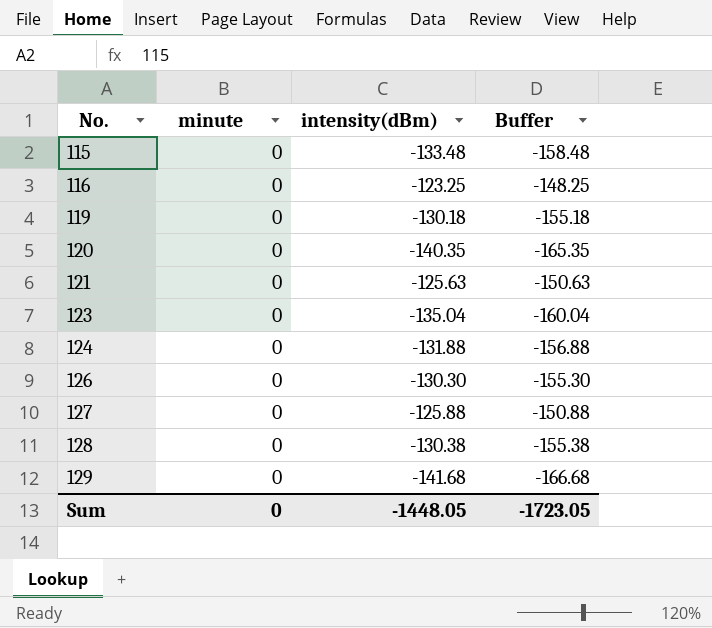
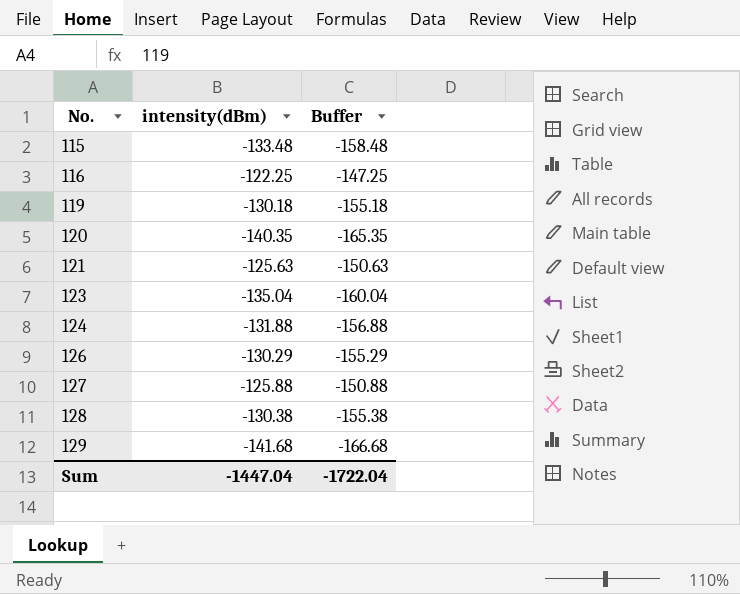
column minute | position: 2 -> none
116 | intensity(dBm): -123.25 -> -122.25
116 | Buffer: -148.25 -> -147.25
126 | intensity(dBm): -130.30 -> -130.29
126 | Buffer: -155.30 -> -155.29
Sum | intensity(dBm): -1448.05 -> -1447.04
Sum | Buffer: -1723.05 -> -1722.04

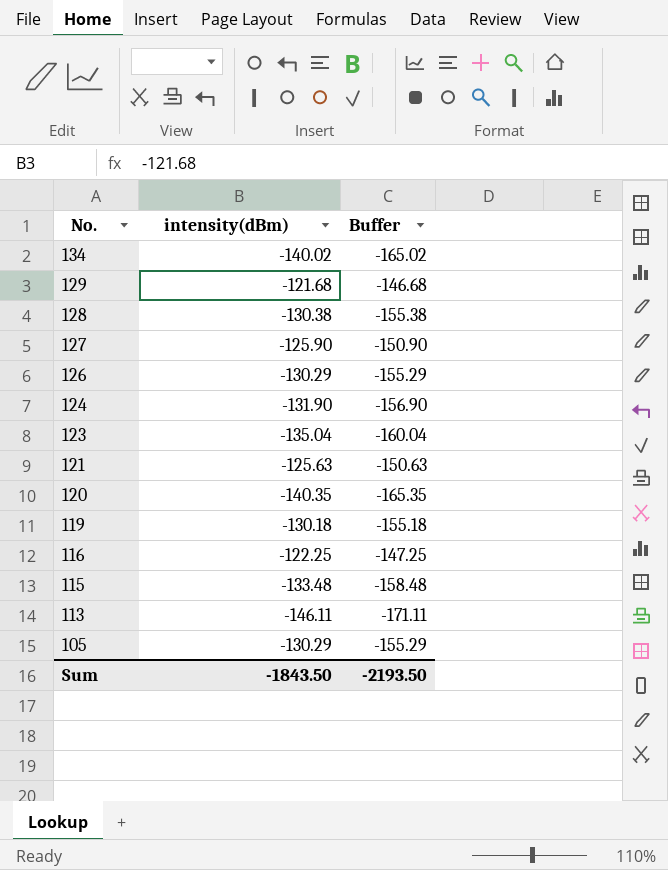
row order: No. ascending -> No. descending
row 134: none -> -140.02 | -165.02
129 | intensity(dBm): -141.68 -> -121.68
129 | Buffer: -166.68 -> -146.68
127 | intensity(dBm): -125.88 -> -125.90
127 | Buffer: -150.88 -> -150.90
124 | intensity(dBm): -131.88 -> -131.90
124 | Buffer: -156.88 -> -156.90
row 113: none -> -146.11 | -171.11
row 105: none -> -130.29 | -155.29
Sum | intensity(dBm): -1447.04 -> -1843.50
Sum | Buffer: -1722.04 -> -2193.50

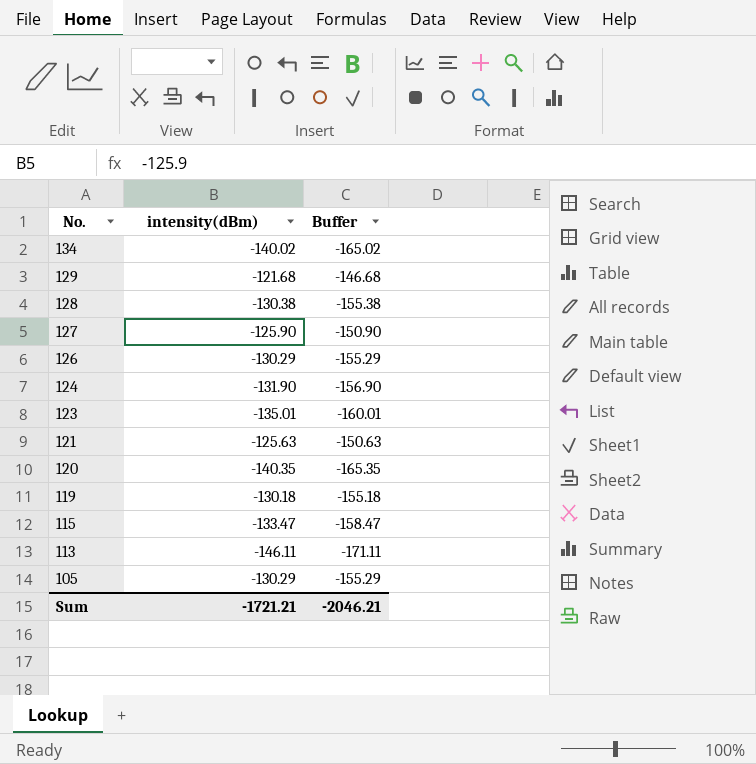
row 116: -122.25 | -147.25 -> none
123 | intensity(dBm): -135.04 -> -135.01
123 | Buffer: -160.04 -> -160.01
115 | intensity(dBm): -133.48 -> -133.47
115 | Buffer: -158.48 -> -158.47
Sum | intensity(dBm): -1843.50 -> -1721.21
Sum | Buffer: -2193.50 -> -2046.21

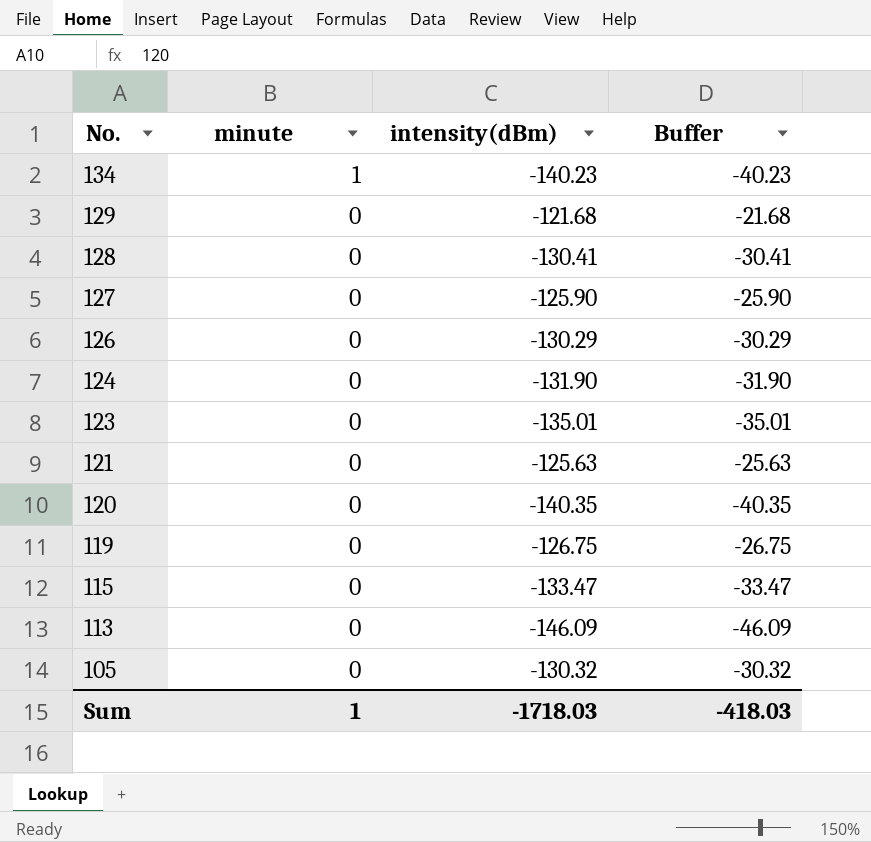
column minute | position: none -> 2
column Buffer | formula: [intensity(dBm)] - 25 -> [intensity(dBm)] + 100
134 | intensity(dBm): -140.02 -> -140.23
128 | intensity(dBm): -130.38 -> -130.41
119 | intensity(dBm): -130.18 -> -126.75
113 | intensity(dBm): -146.11 -> -146.09
105 | intensity(dBm): -130.29 -> -130.32
Sum | intensity(dBm): -1721.21 -> -1718.03
Sum | Buffer: -2046.21 -> -418.03

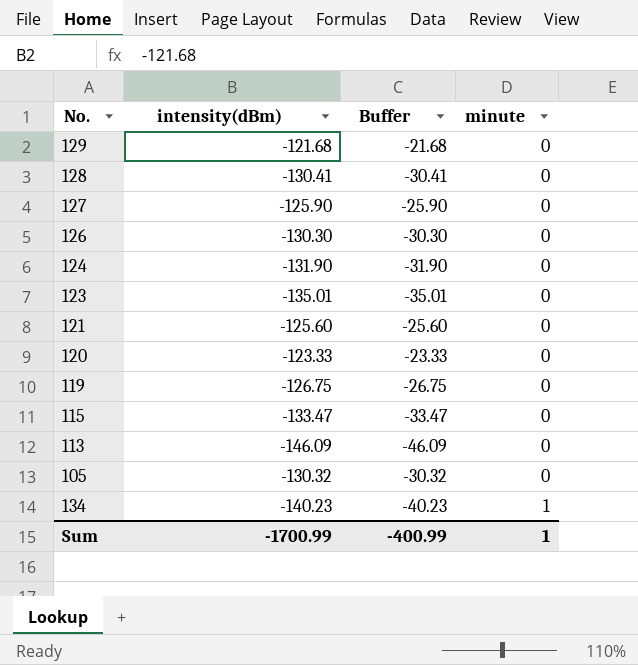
row order: No. descending -> minute ascending
column minute | position: 2 -> 4
126 | intensity(dBm): -130.29 -> -130.30
126 | Buffer: -30.29 -> -30.30
121 | intensity(dBm): -125.63 -> -125.60
121 | Buffer: -25.63 -> -25.60
120 | intensity(dBm): -140.35 -> -123.33
120 | Buffer: -40.35 -> -23.33
Sum | intensity(dBm): -1718.03 -> -1700.99
Sum | Buffer: -418.03 -> -400.99

